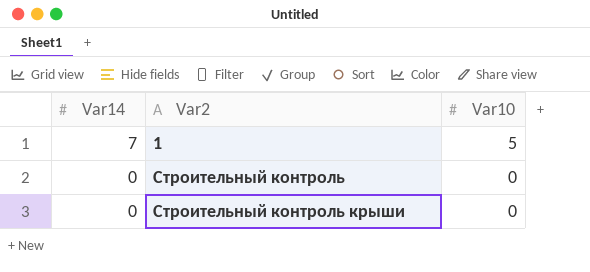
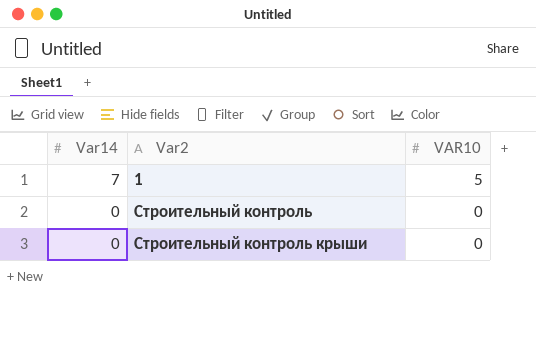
column name: Var10 -> VAR10

